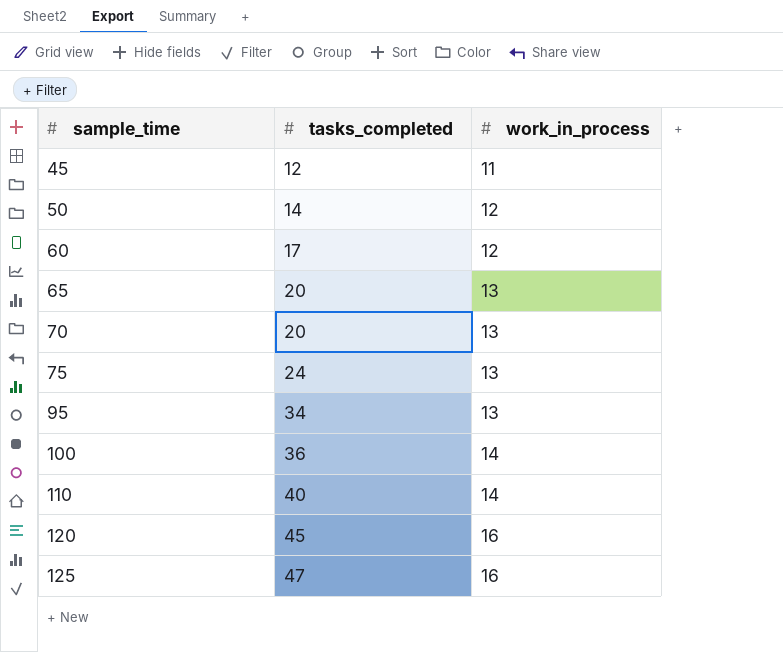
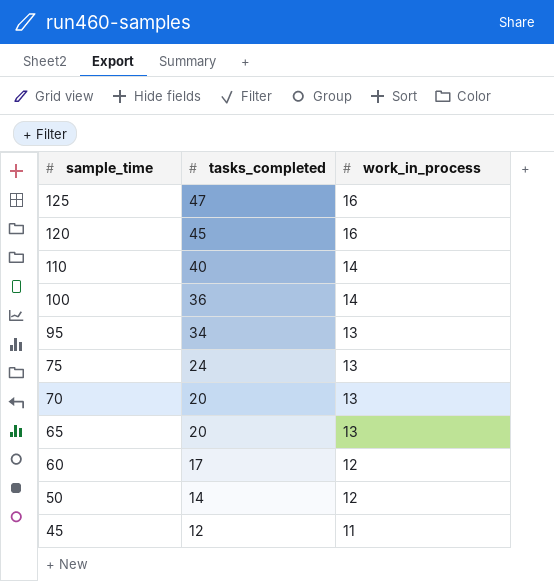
row order: sample_time ascending -> sample_time descending

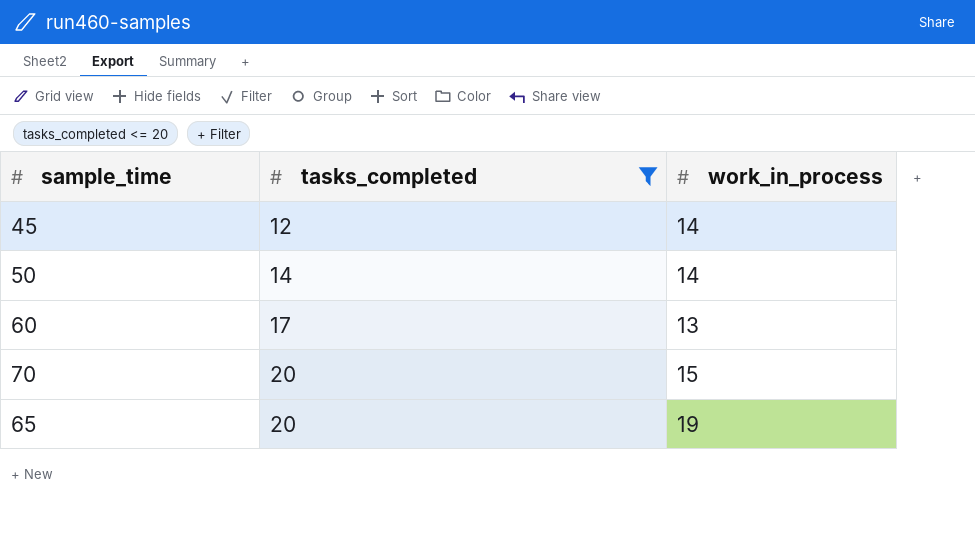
filter: none -> tasks_completed <= 20
row order: sample_time descending -> tasks_completed ascending
45 | work_in_process: 11 -> 14
50 | work_in_process: 12 -> 14
60 | work_in_process: 12 -> 13
70 | work_in_process: 13 -> 15
65 | work_in_process: 13 -> 19

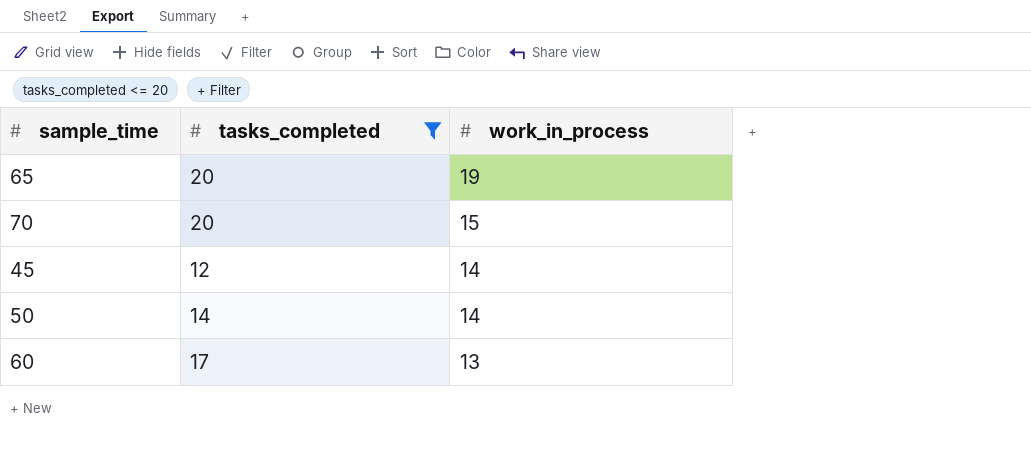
row order: tasks_completed ascending -> work_in_process descending

